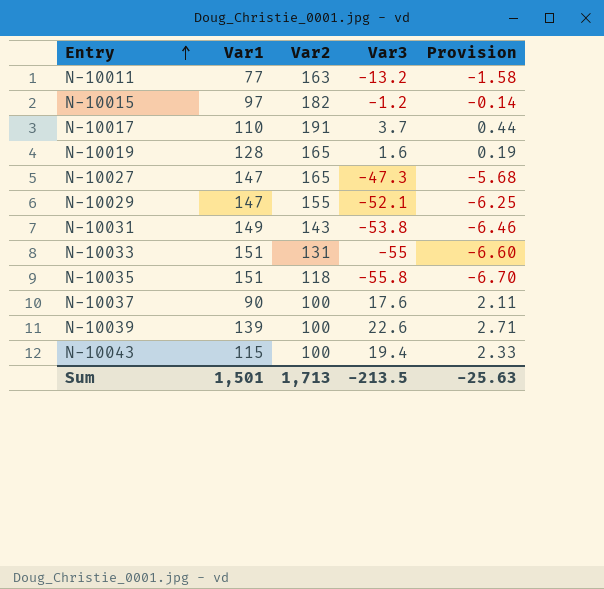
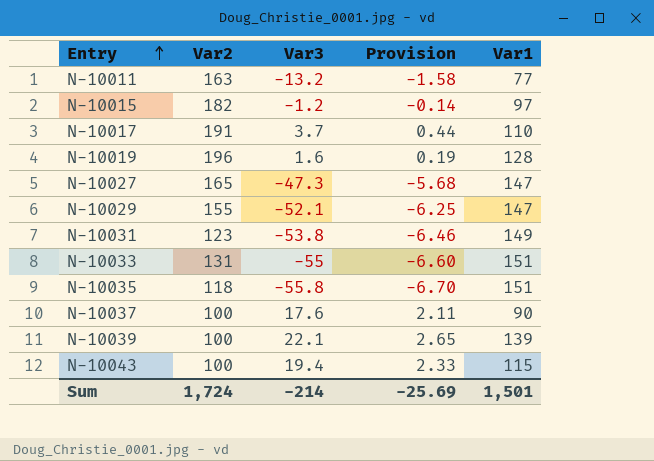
column Var1 | position: 2 -> 5
N-10019 | Var2: 165 -> 196
N-10031 | Var2: 143 -> 123
N-10039 | Var3: 22.6 -> 22.1
N-10039 | Provision: 2.71 -> 2.65
Sum | Var2: 1,713 -> 1,724
Sum | Var3: -213.5 -> -214
Sum | Provision: -25.63 -> -25.69

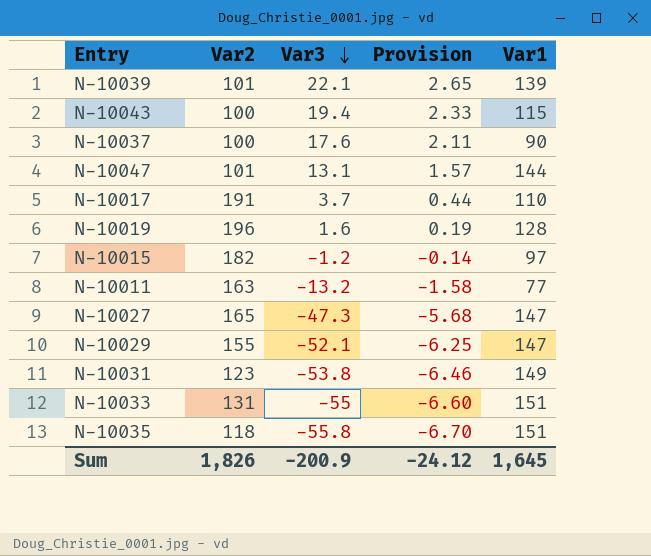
row order: Entry ascending -> Var3 descending
N-10039 | Var2: 100 -> 101
row N-10047: none -> 101 | 13.1 | 1.57 | 144
Sum | Var2: 1,724 -> 1,826
Sum | Var3: -214 -> -200.9
Sum | Provision: -25.69 -> -24.12
Sum | Var1: 1,501 -> 1,645

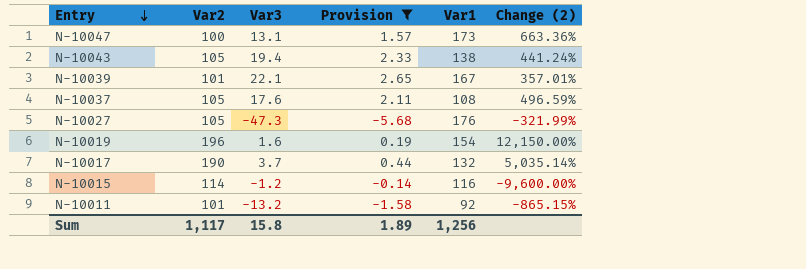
filter: none -> Provision >= -5.68
row order: Var3 descending -> Entry descending
column Change (2) | formula: none -> ([Var2] - [Var3]) / [Var3]
N-10047 | Var2: 101 -> 100
N-10047 | Var1: 144 -> 173
N-10043 | Var2: 100 -> 105
N-10043 | Var1: 115 -> 138
N-10039 | Var1: 139 -> 167
N-10037 | Var2: 100 -> 105
N-10037 | Var1: 90 -> 108
N-10027 | Var2: 165 -> 105
N-10027 | Var1: 147 -> 176
N-10019 | Var1: 128 -> 154
N-10017 | Var2: 191 -> 190
N-10017 | Var1: 110 -> 132
N-10015 | Var2: 182 -> 114
N-10015 | Var1: 97 -> 116
N-10011 | Var2: 163 -> 101
N-10011 | Var1: 77 -> 92
Sum | Var2: 1,826 -> 1,117
Sum | Var3: -200.9 -> 15.8
Sum | Provision: -24.12 -> 1.89
Sum | Var1: 1,645 -> 1,256

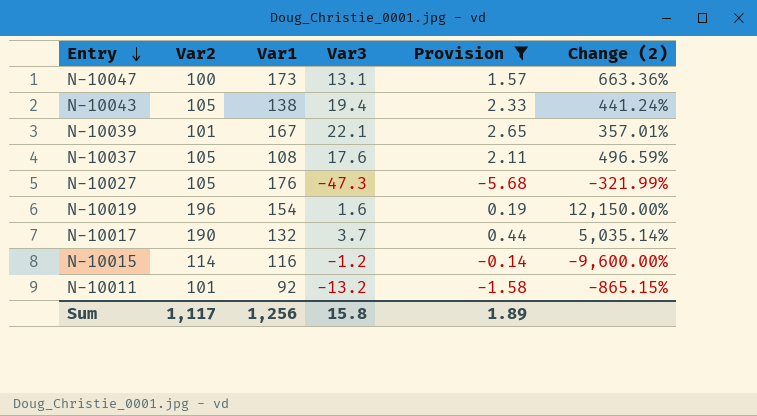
column Var1 | position: 5 -> 3

